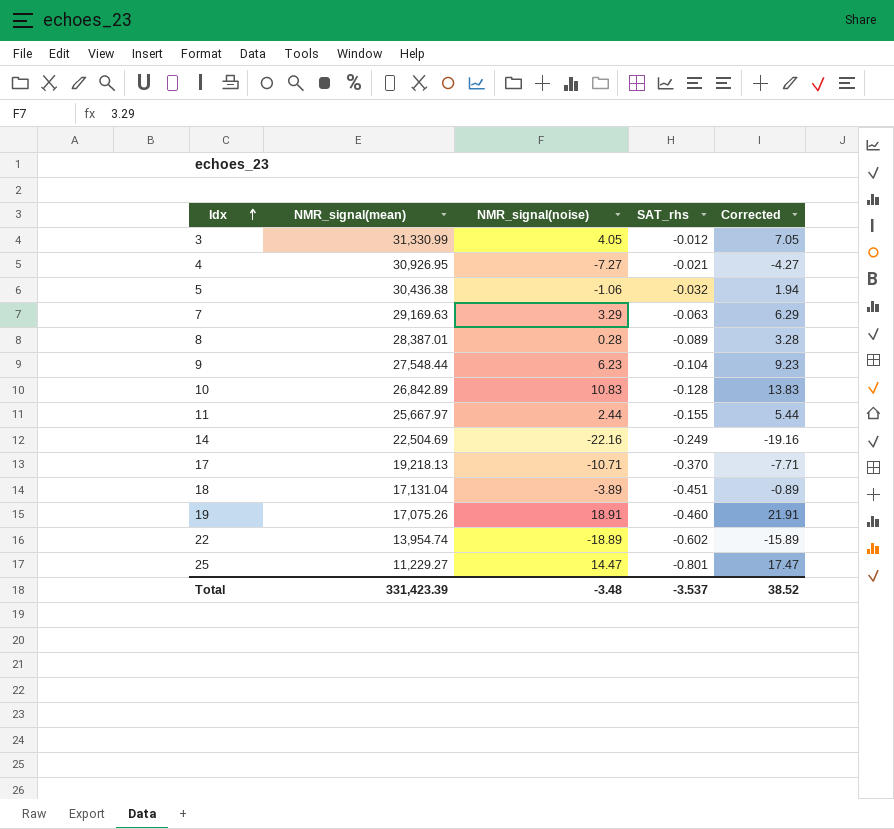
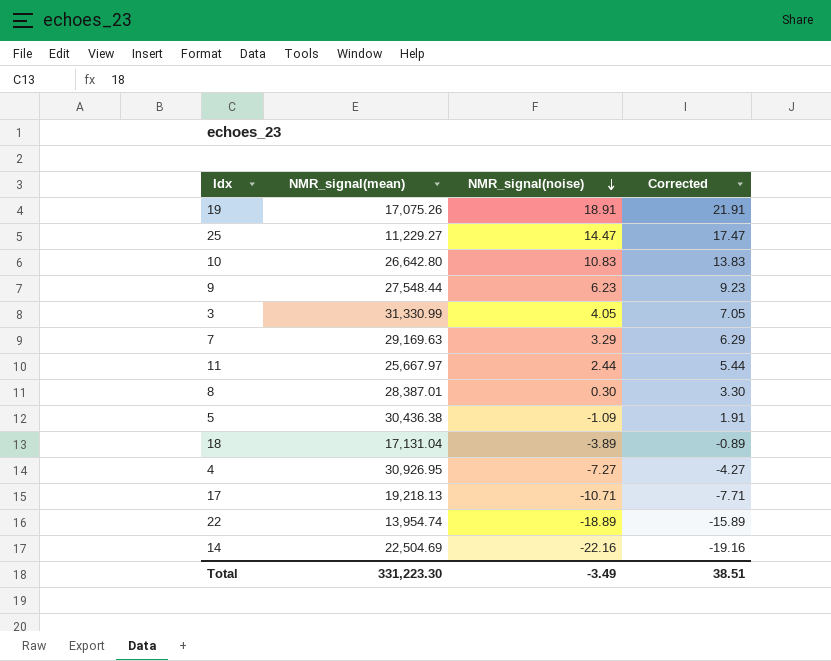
row order: Idx ascending -> NMR_signal(noise) descending
column SAT_rhs | position: 4 -> none
10 | NMR_signal(mean): 26,842.89 -> 26,642.80
8 | NMR_signal(noise): 0.28 -> 0.30
8 | Corrected: 3.28 -> 3.30
5 | NMR_signal(noise): -1.06 -> -1.09
5 | Corrected: 1.94 -> 1.91
Total | NMR_signal(mean): 331,423.39 -> 331,223.30
Total | NMR_signal(noise): -3.48 -> -3.49
Total | Corrected: 38.52 -> 38.51

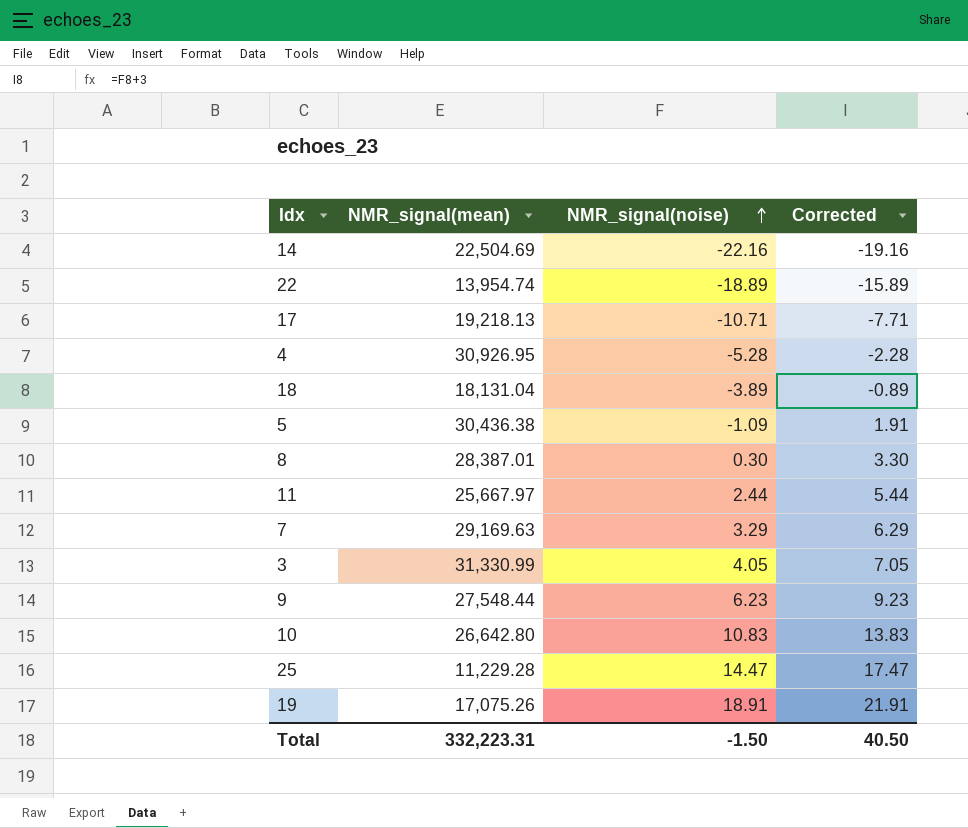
row order: NMR_signal(noise) descending -> NMR_signal(noise) ascending
4 | NMR_signal(noise): -7.27 -> -5.28
4 | Corrected: -4.27 -> -2.28
18 | NMR_signal(mean): 17,131.04 -> 18,131.04
25 | NMR_signal(mean): 11,229.27 -> 11,229.28
Total | NMR_signal(mean): 331,223.30 -> 332,223.31
Total | NMR_signal(noise): -3.49 -> -1.50
Total | Corrected: 38.51 -> 40.50

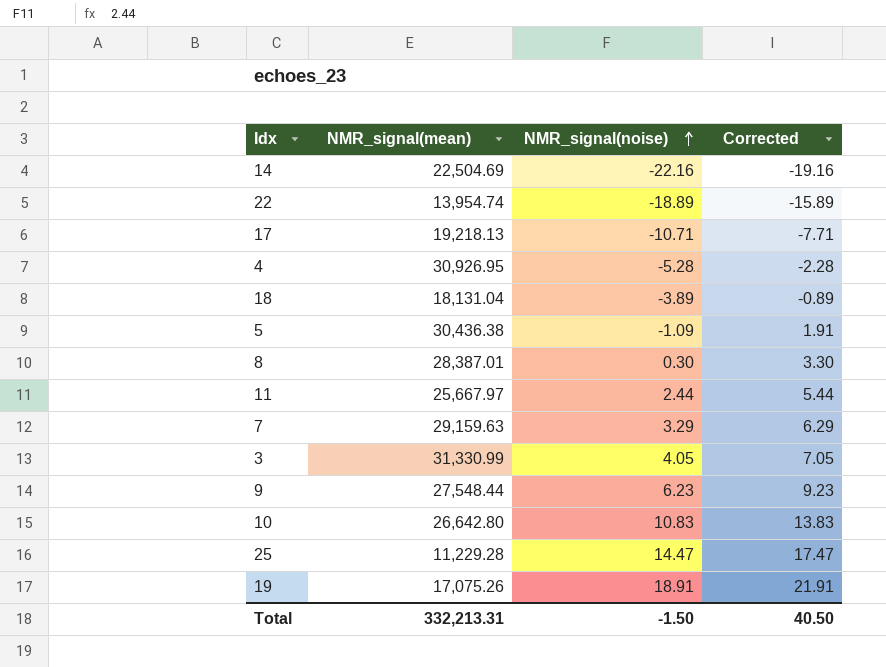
7 | NMR_signal(mean): 29,169.63 -> 29,159.63
Total | NMR_signal(mean): 332,223.31 -> 332,213.31

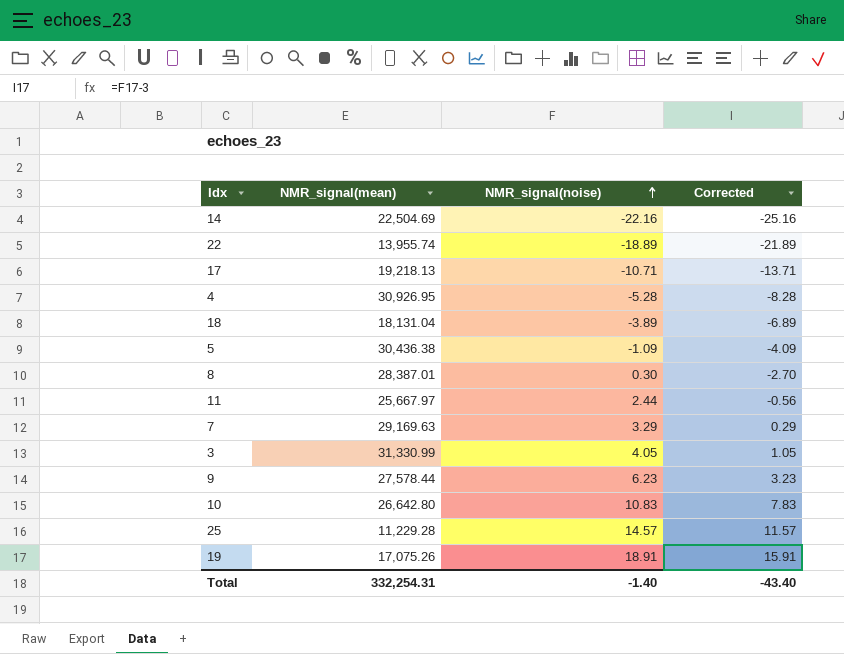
column Corrected | formula: [NMR_signal(noise)] + 3 -> [NMR_signal(noise)] - 3
22 | NMR_signal(mean): 13,954.74 -> 13,955.74
7 | NMR_signal(mean): 29,159.63 -> 29,169.63
9 | NMR_signal(mean): 27,548.44 -> 27,578.44
25 | NMR_signal(noise): 14.47 -> 14.57
Total | NMR_signal(mean): 332,213.31 -> 332,254.31
Total | NMR_signal(noise): -1.50 -> -1.40
Total | Corrected: 40.50 -> -43.40

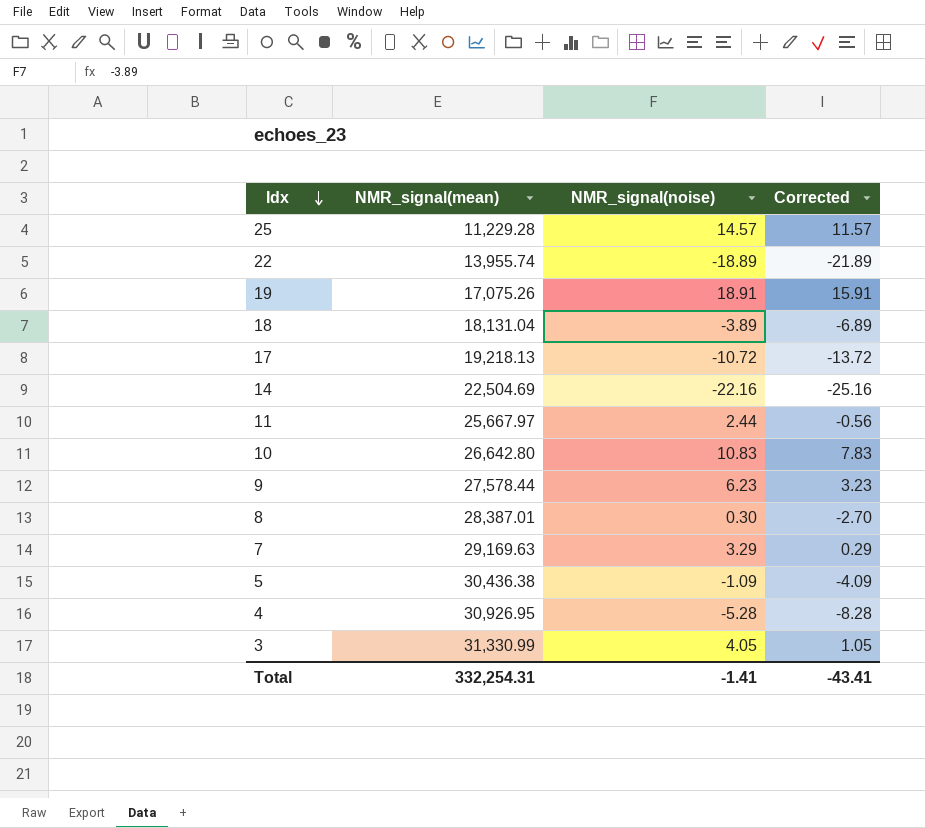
row order: NMR_signal(noise) ascending -> Idx descending
17 | NMR_signal(noise): -10.71 -> -10.72
17 | Corrected: -13.71 -> -13.72
Total | NMR_signal(noise): -1.40 -> -1.41
Total | Corrected: -43.40 -> -43.41

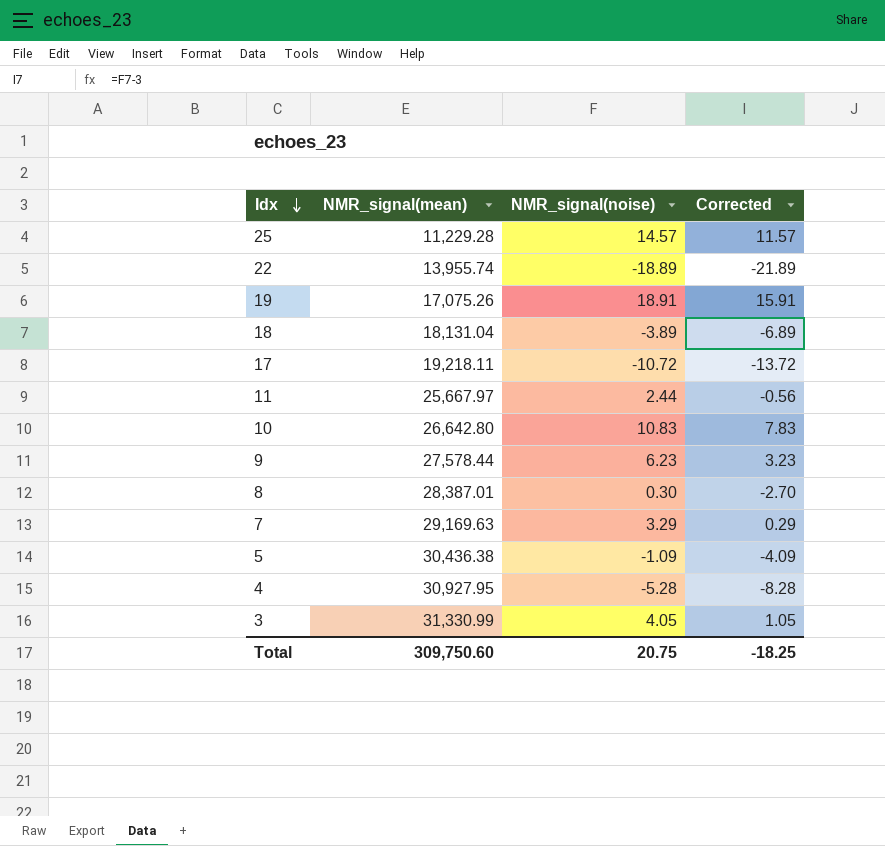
row 14: 22,504.69 | -22.16 | -25.16 -> none
17 | NMR_signal(mean): 19,218.13 -> 19,218.11
4 | NMR_signal(mean): 30,926.95 -> 30,927.95
Total | NMR_signal(mean): 332,254.31 -> 309,750.60
Total | NMR_signal(noise): -1.41 -> 20.75
Total | Corrected: -43.41 -> -18.25

